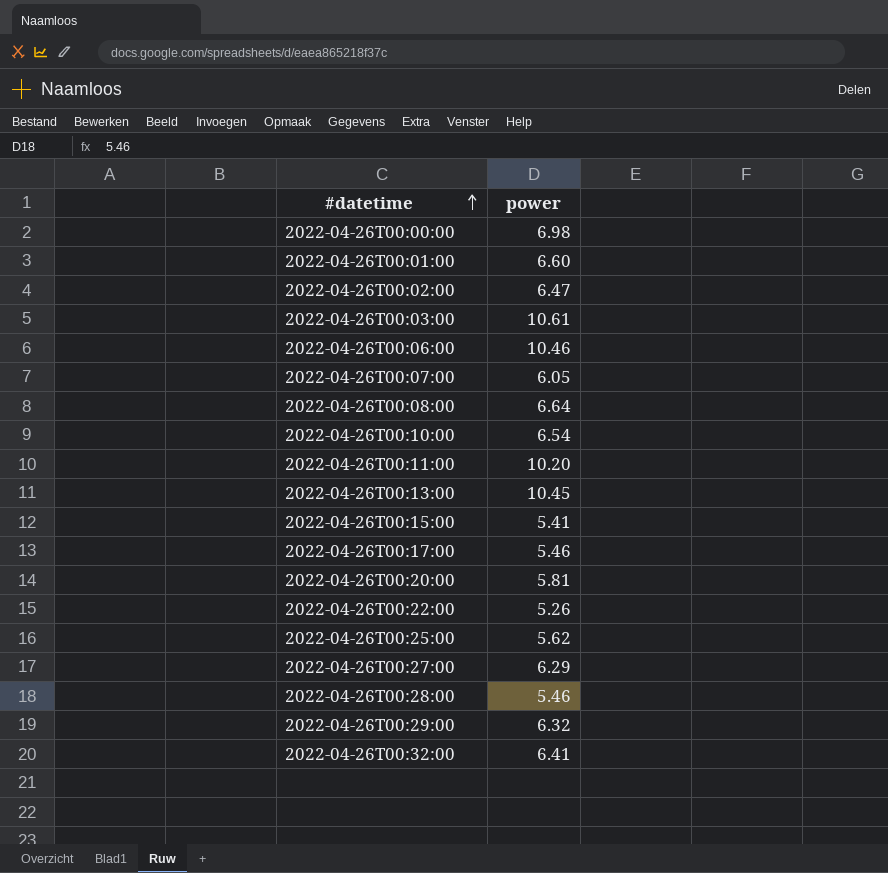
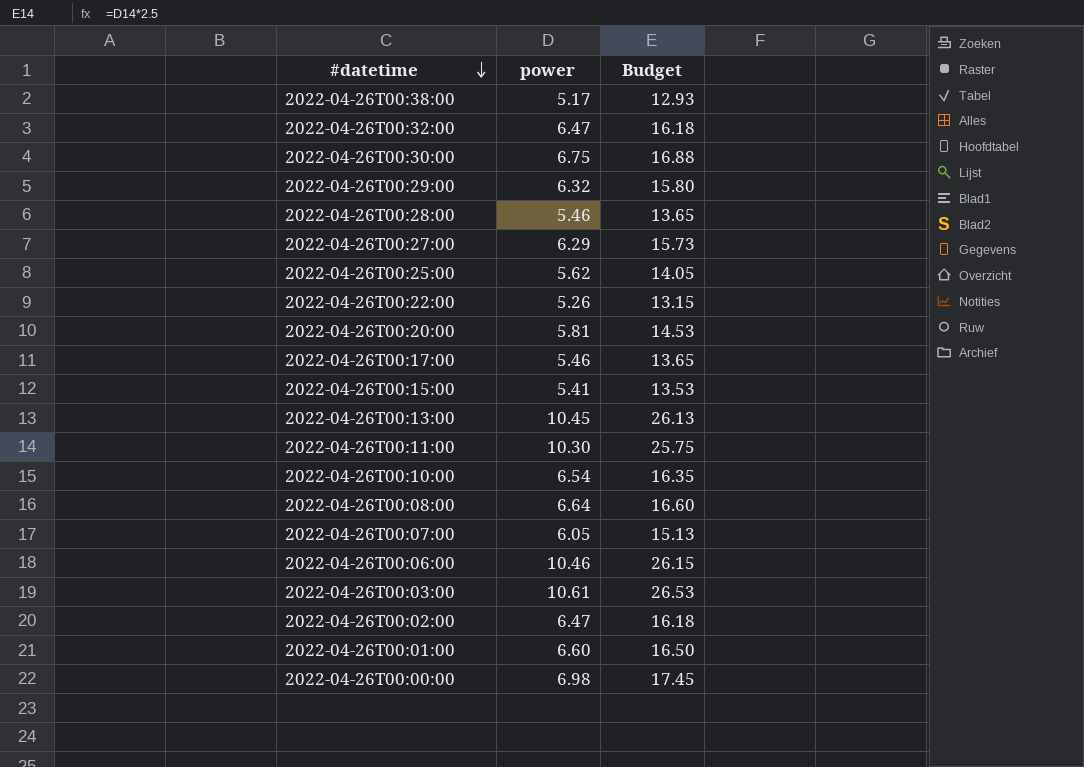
row order: #datetime ascending -> #datetime descending
column Budget | formula: none -> [power] * 2.5
row 2022-04-26T00:38:00: none -> 5.17 | 12.93
2022-04-26T00:32:00 | power: 6.41 -> 6.47
row 2022-04-26T00:30:00: none -> 6.75 | 16.88
2022-04-26T00:11:00 | power: 10.20 -> 10.30

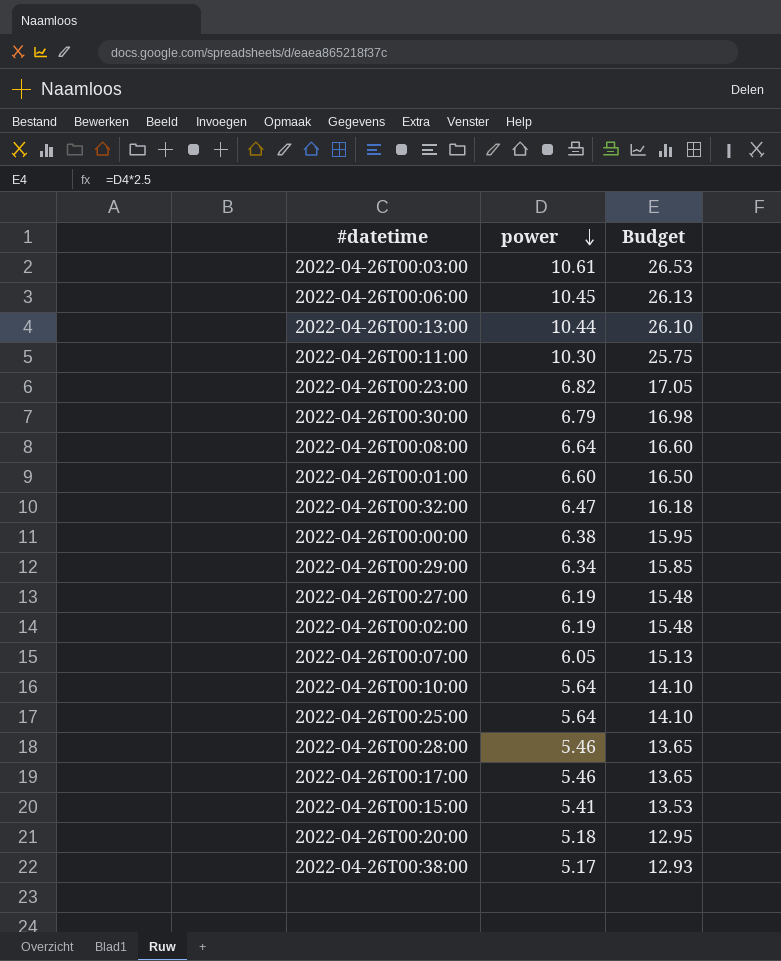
row order: #datetime descending -> power descending
row 2022-04-26T00:22:00: 5.26 | 13.15 -> none
2022-04-26T00:06:00 | power: 10.46 -> 10.45
2022-04-26T00:06:00 | Budget: 26.15 -> 26.13
2022-04-26T00:13:00 | power: 10.45 -> 10.44
2022-04-26T00:13:00 | Budget: 26.13 -> 26.10
row 2022-04-26T00:23:00: none -> 6.82 | 17.05
2022-04-26T00:30:00 | power: 6.75 -> 6.79
2022-04-26T00:30:00 | Budget: 16.88 -> 16.98
2022-04-26T00:00:00 | power: 6.98 -> 6.38
2022-04-26T00:00:00 | Budget: 17.45 -> 15.95
2022-04-26T00:29:00 | power: 6.32 -> 6.34
2022-04-26T00:29:00 | Budget: 15.80 -> 15.85
2022-04-26T00:27:00 | power: 6.29 -> 6.19
2022-04-26T00:27:00 | Budget: 15.73 -> 15.48
2022-04-26T00:02:00 | power: 6.47 -> 6.19
2022-04-26T00:02:00 | Budget: 16.18 -> 15.48
2022-04-26T00:10:00 | power: 6.54 -> 5.64
2022-04-26T00:10:00 | Budget: 16.35 -> 14.10
2022-04-26T00:25:00 | power: 5.62 -> 5.64
2022-04-26T00:25:00 | Budget: 14.05 -> 14.10
2022-04-26T00:20:00 | power: 5.81 -> 5.18
2022-04-26T00:20:00 | Budget: 14.53 -> 12.95

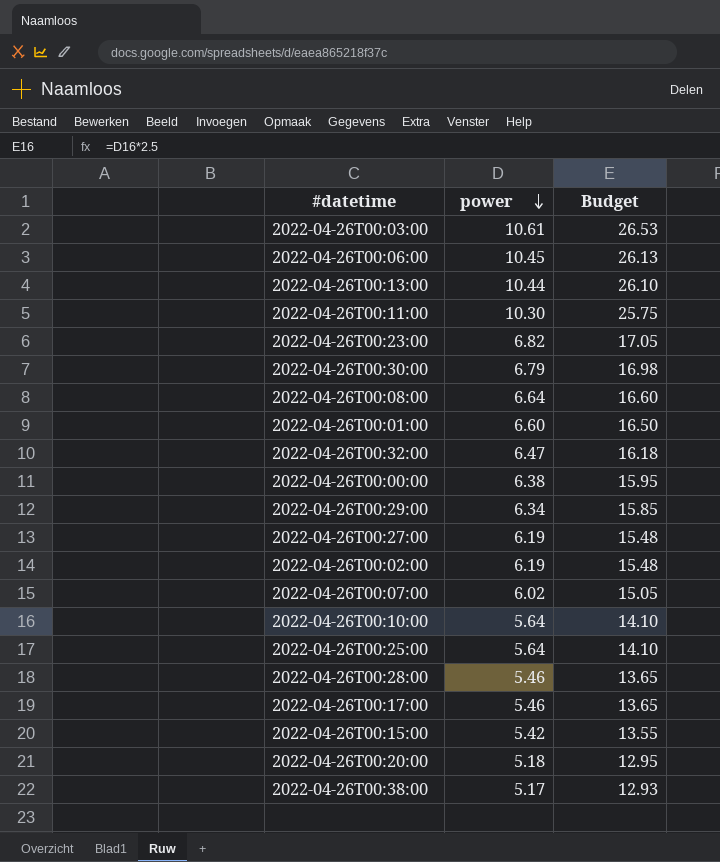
2022-04-26T00:07:00 | power: 6.05 -> 6.02
2022-04-26T00:07:00 | Budget: 15.13 -> 15.05
2022-04-26T00:15:00 | power: 5.41 -> 5.42
2022-04-26T00:15:00 | Budget: 13.53 -> 13.55

